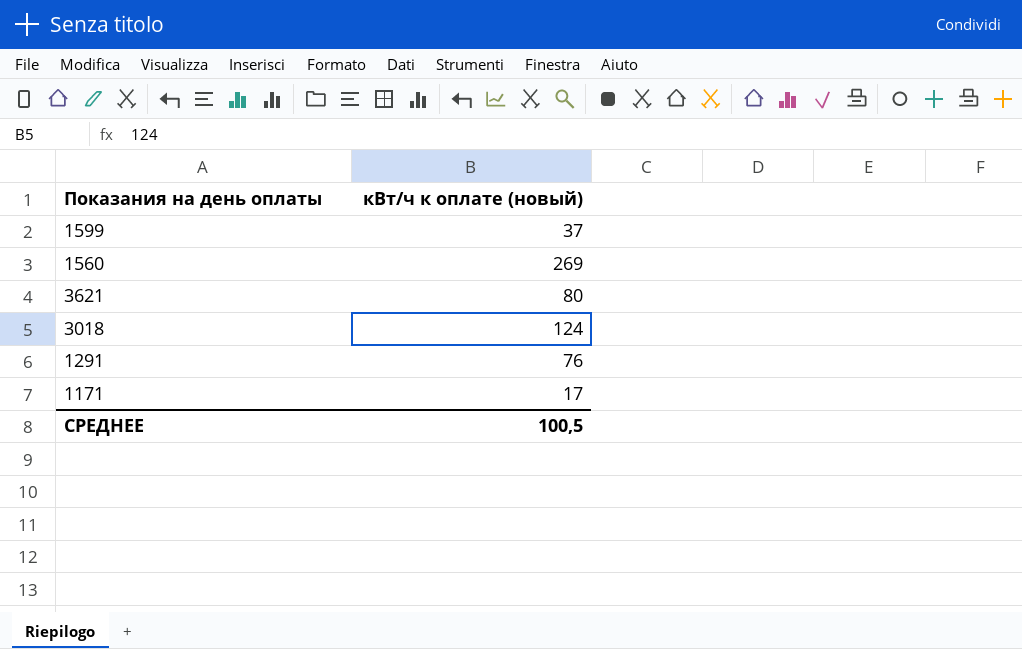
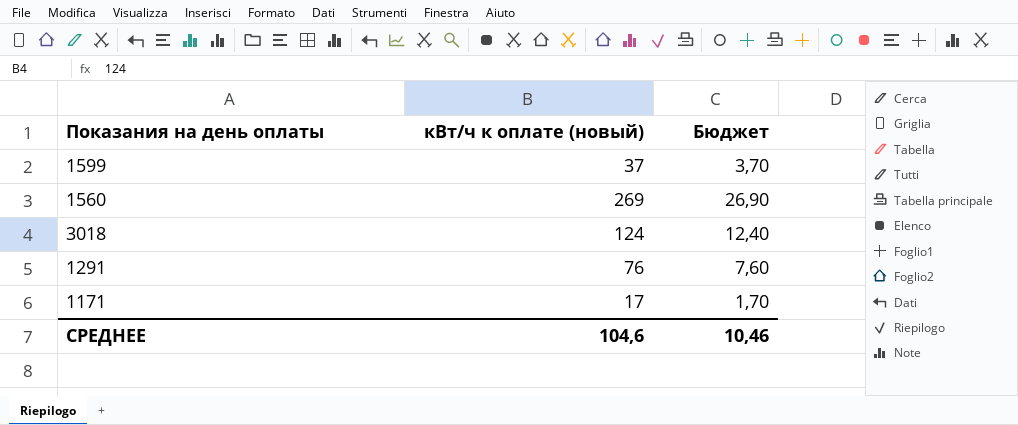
column Бюджет | formula: none -> [кВт/ч к оплате (новый)] * 0,1
row 3621: 80 -> none
СРЕДНЕЕ | кВт/ч к оплате (новый): 100,5 -> 104,6

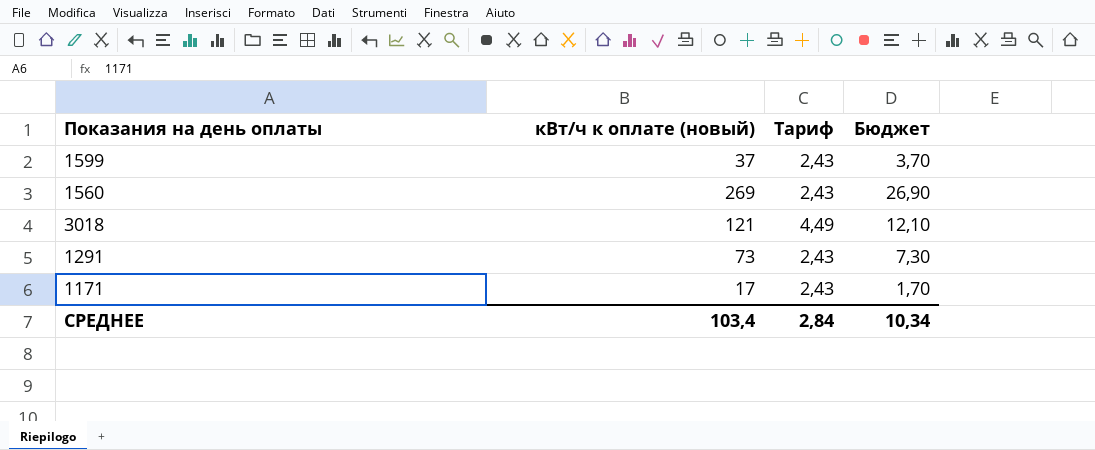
column Тариф | position: none -> 3
3018 | кВт/ч к оплате (новый): 124 -> 121
3018 | Бюджет: 12,40 -> 12,10
1291 | кВт/ч к оплате (новый): 76 -> 73
1291 | Бюджет: 7,60 -> 7,30
СРЕДНЕЕ | кВт/ч к оплате (новый): 104,6 -> 103,4
СРЕДНЕЕ | Бюджет: 10,46 -> 10,34

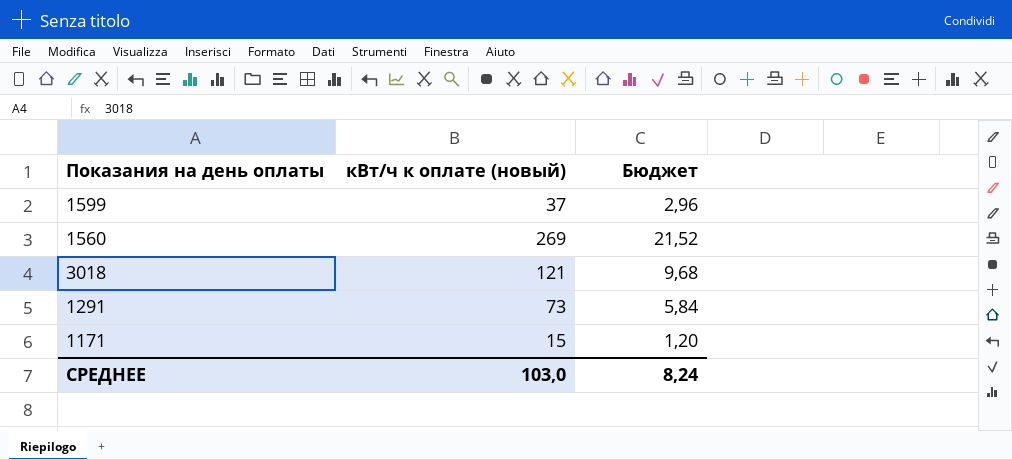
column Тариф | position: 3 -> none
column Бюджет | formula: [кВт/ч к оплате (новый)] * 0,1 -> [кВт/ч к оплате (новый)] * 0,08
1171 | кВт/ч к оплате (новый): 17 -> 15
СРЕДНЕЕ | кВт/ч к оплате (новый): 103,4 -> 103,0
СРЕДНЕЕ | Бюджет: 10,34 -> 8,24

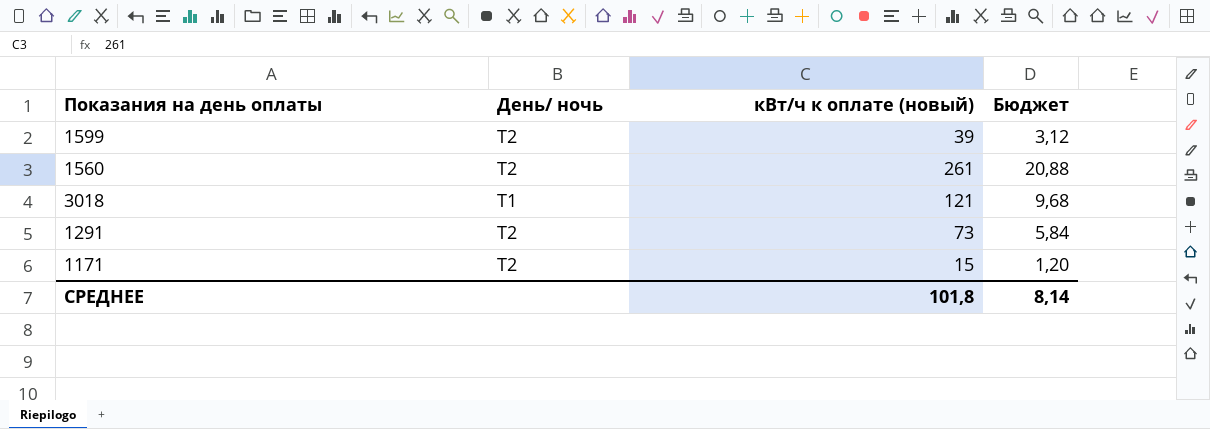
column День/ ночь | position: none -> 2
1599 | кВт/ч к оплате (новый): 37 -> 39
1599 | Бюджет: 2,96 -> 3,12
1560 | кВт/ч к оплате (новый): 269 -> 261
1560 | Бюджет: 21,52 -> 20,88
СРЕДНЕЕ | кВт/ч к оплате (новый): 103,0 -> 101,8
СРЕДНЕЕ | Бюджет: 8,24 -> 8,14

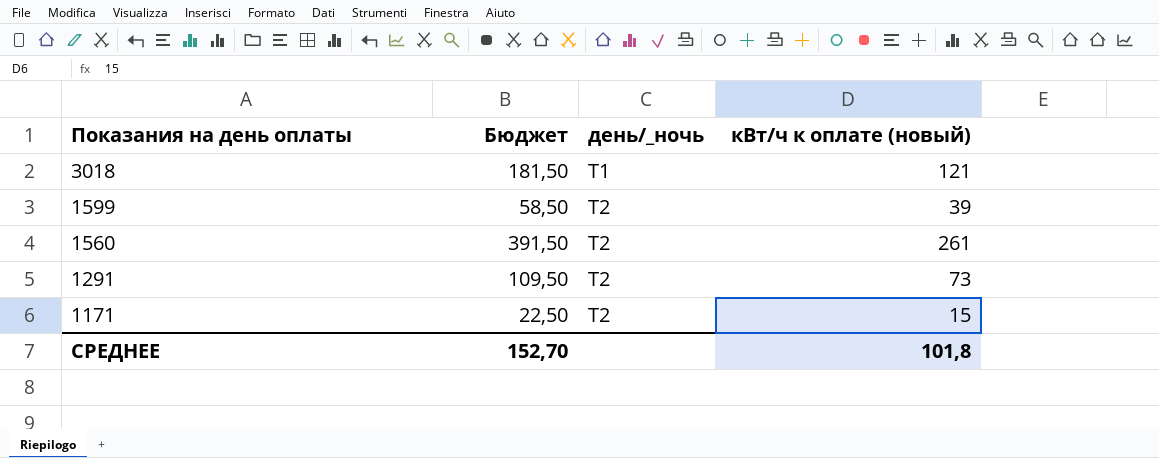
row order: none -> Показания на день оплаты descending
column Бюджет | formula: [кВт/ч к оплате (новый)] * 0,08 -> [кВт/ч к оплате (новый)] * 1,5
column Бюджет | position: 4 -> 2
column name: День/ ночь -> день/_ночь
СРЕДНЕЕ | Бюджет: 8,14 -> 152,70

